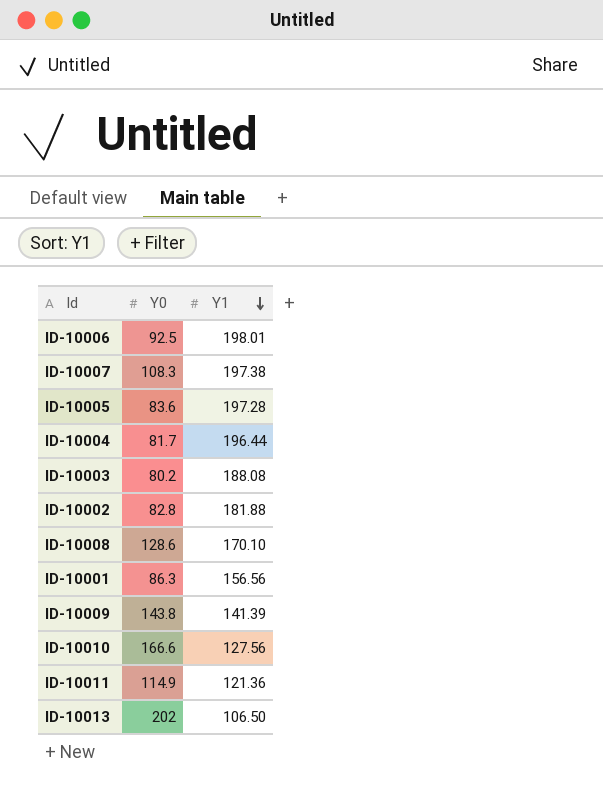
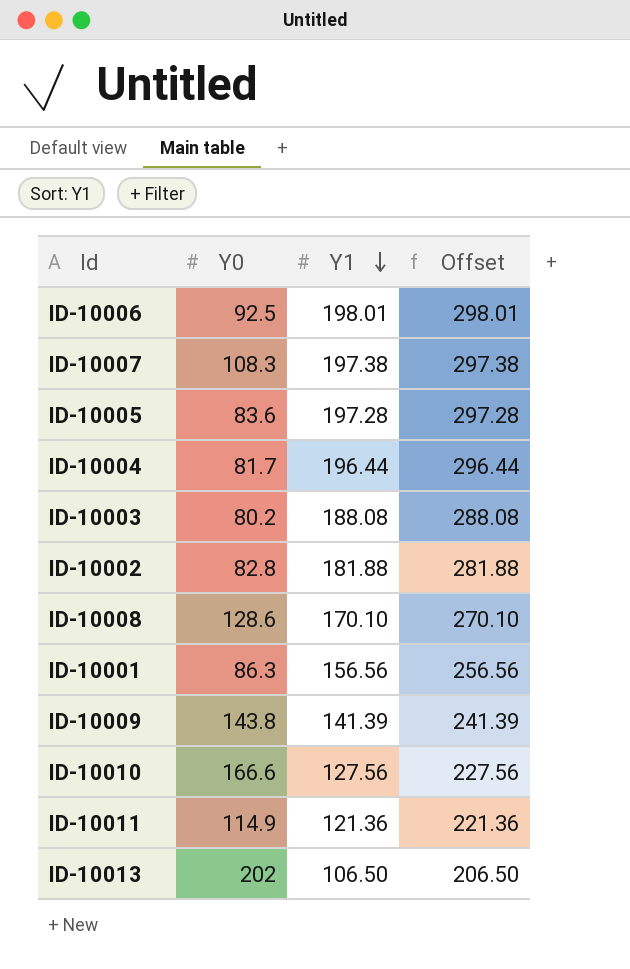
column Offset | formula: none -> [Y1] + 100

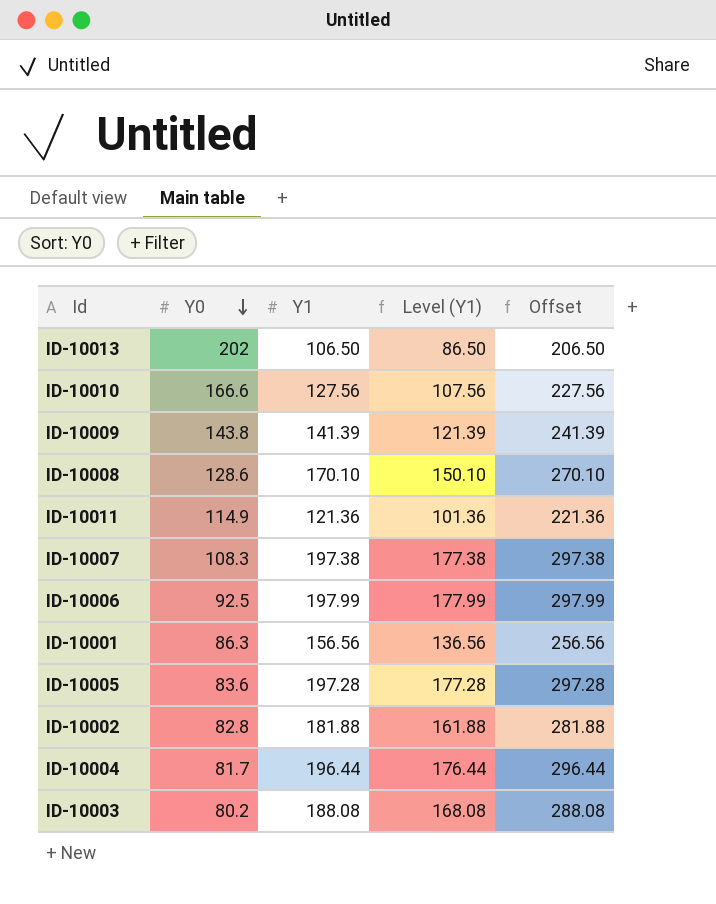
row order: Y1 descending -> Y0 descending
column Level (Y1) | formula: none -> [Y1] - 20
ID-10006 | Y1: 198.01 -> 197.99
ID-10006 | Offset: 298.01 -> 297.99

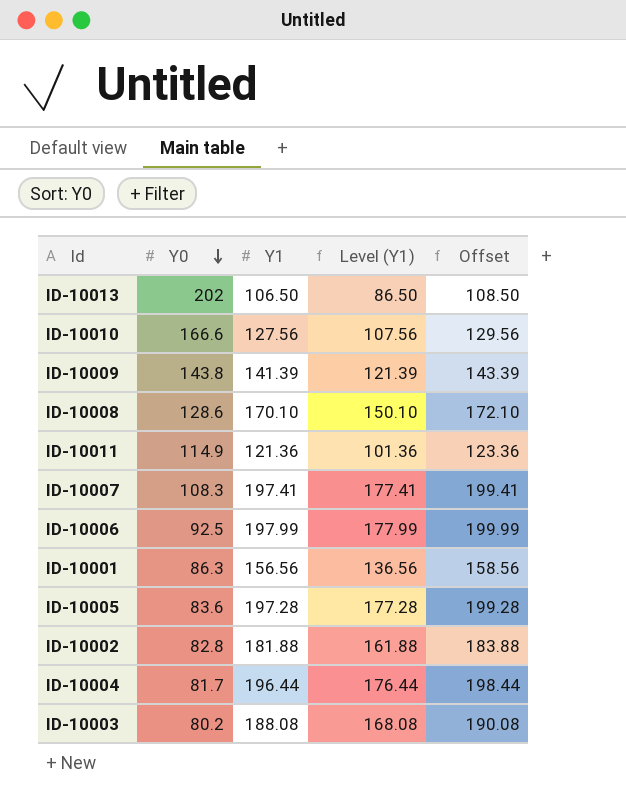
column Offset | formula: [Y1] + 100 -> [Y1] + 2
ID-10007 | Y1: 197.38 -> 197.41
ID-10007 | Level (Y1): 177.38 -> 177.41

